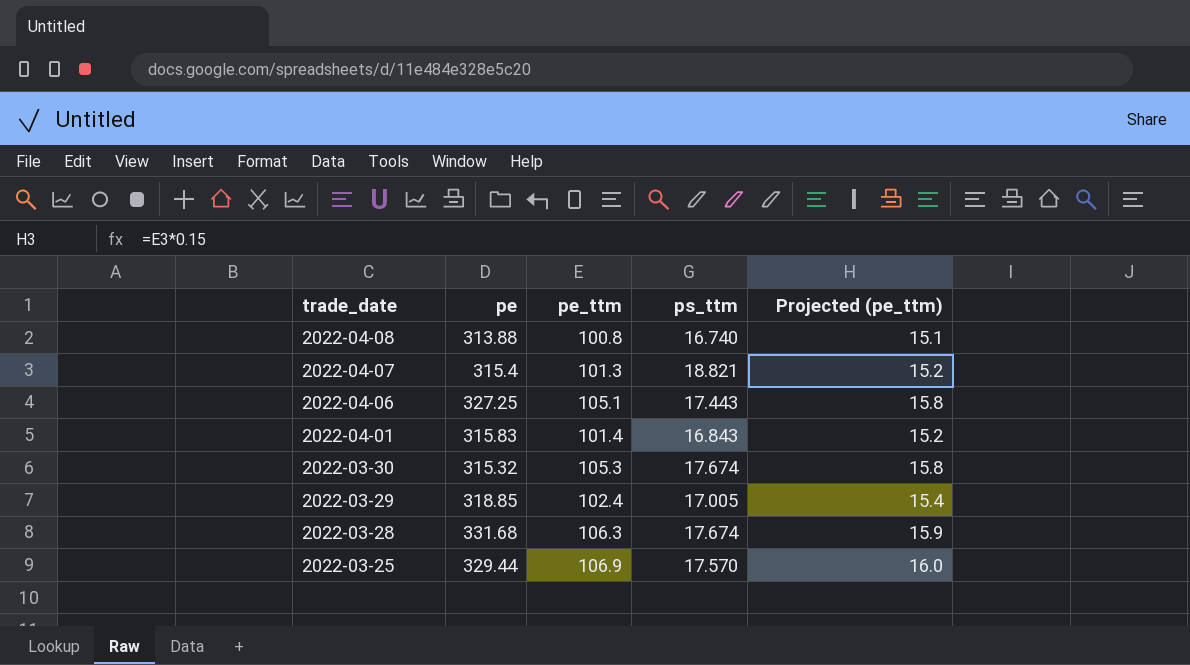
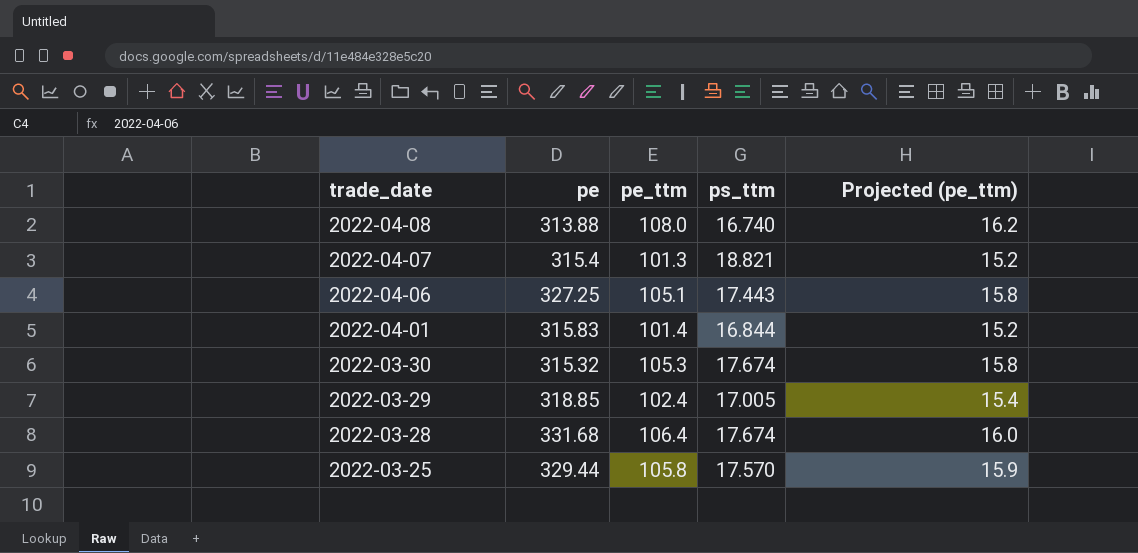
2022-04-08 | pe_ttm: 100.8 -> 108.0
2022-04-08 | Projected (pe_ttm): 15.1 -> 16.2
2022-04-01 | ps_ttm: 16.843 -> 16.844
2022-03-28 | pe_ttm: 106.3 -> 106.4
2022-03-28 | Projected (pe_ttm): 15.9 -> 16.0
2022-03-25 | pe_ttm: 106.9 -> 105.8
2022-03-25 | Projected (pe_ttm): 16.0 -> 15.9

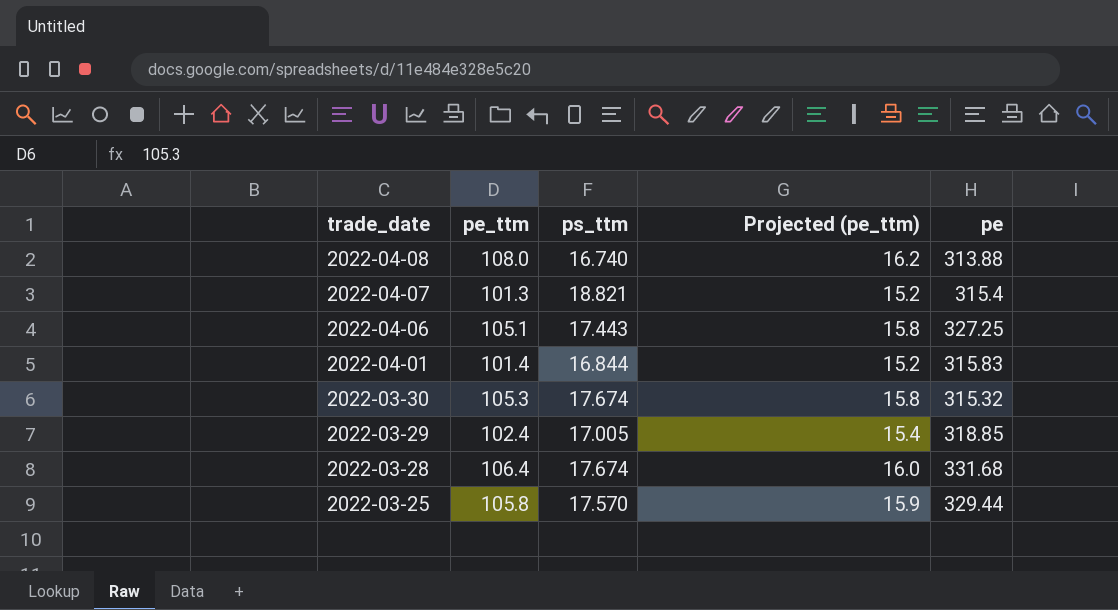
column pe | position: 2 -> 5

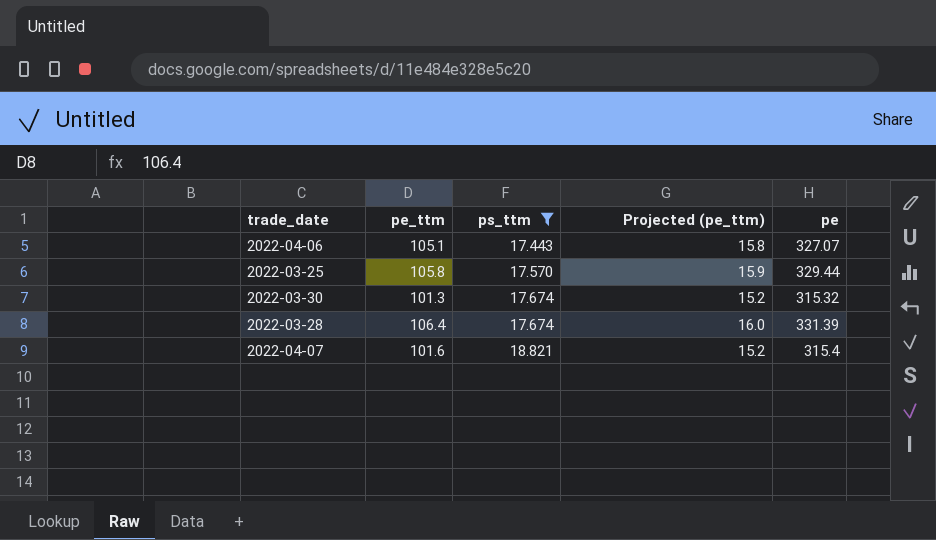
filter: none -> ps_ttm >= 17.443
row order: trade_date descending -> ps_ttm ascending
2022-04-06 | pe: 327.25 -> 327.07
2022-03-30 | pe_ttm: 105.3 -> 101.3
2022-03-30 | Projected (pe_ttm): 15.8 -> 15.2
2022-03-28 | pe: 331.68 -> 331.39
2022-04-07 | pe_ttm: 101.3 -> 101.6

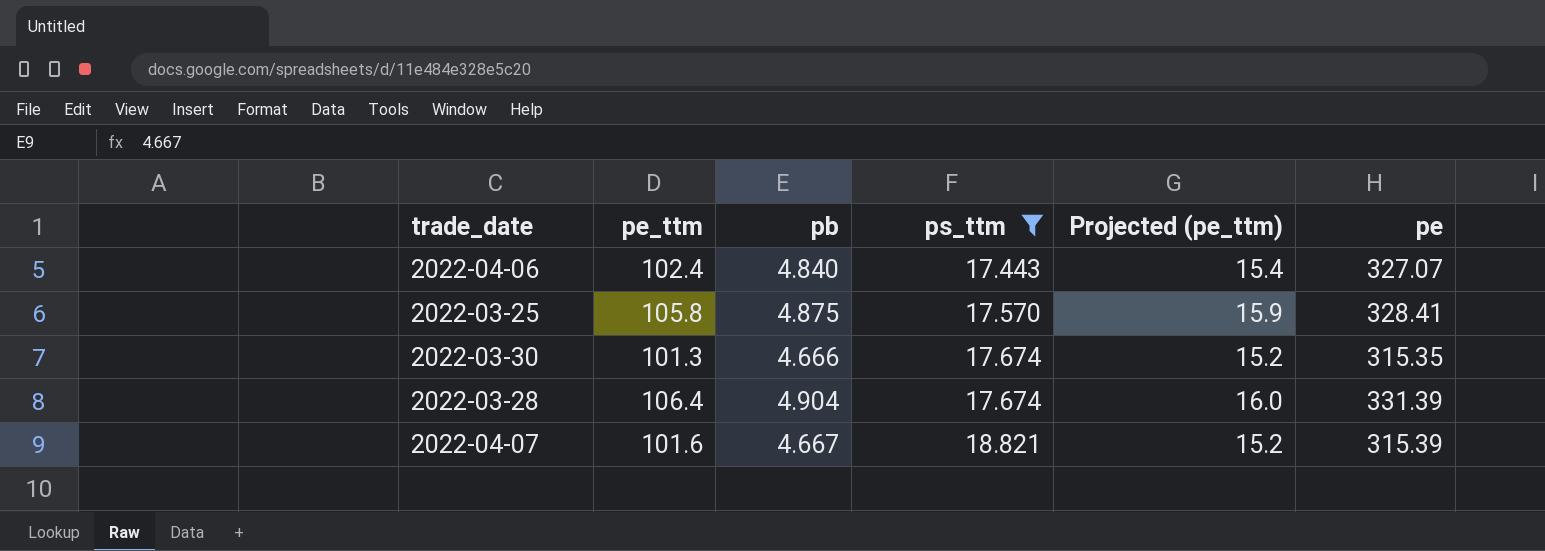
column pb | position: none -> 3
2022-04-06 | pe_ttm: 105.1 -> 102.4
2022-04-06 | Projected (pe_ttm): 15.8 -> 15.4
2022-03-25 | pe: 329.44 -> 328.41
2022-03-30 | pe: 315.32 -> 315.35
2022-04-07 | pe: 315.4 -> 315.39

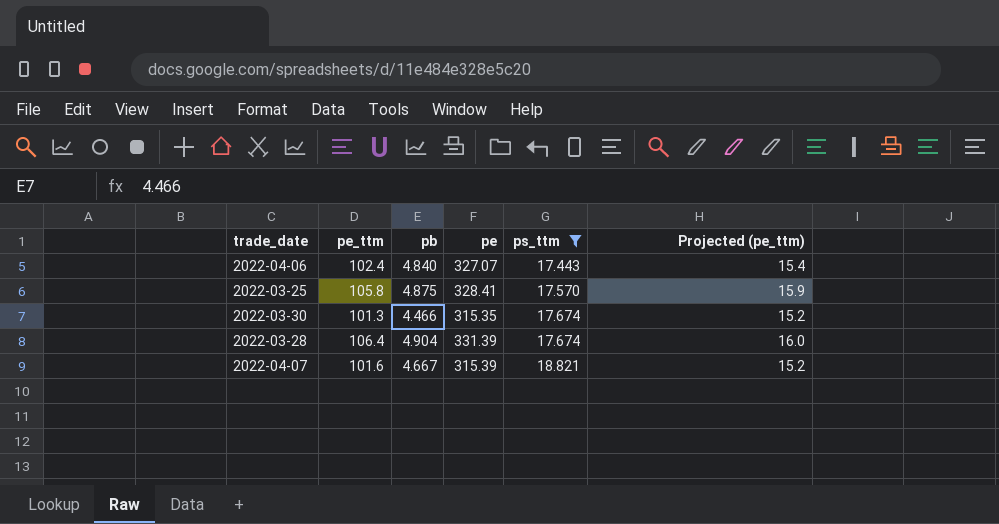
column pe | position: 6 -> 4
2022-03-30 | pb: 4.666 -> 4.466

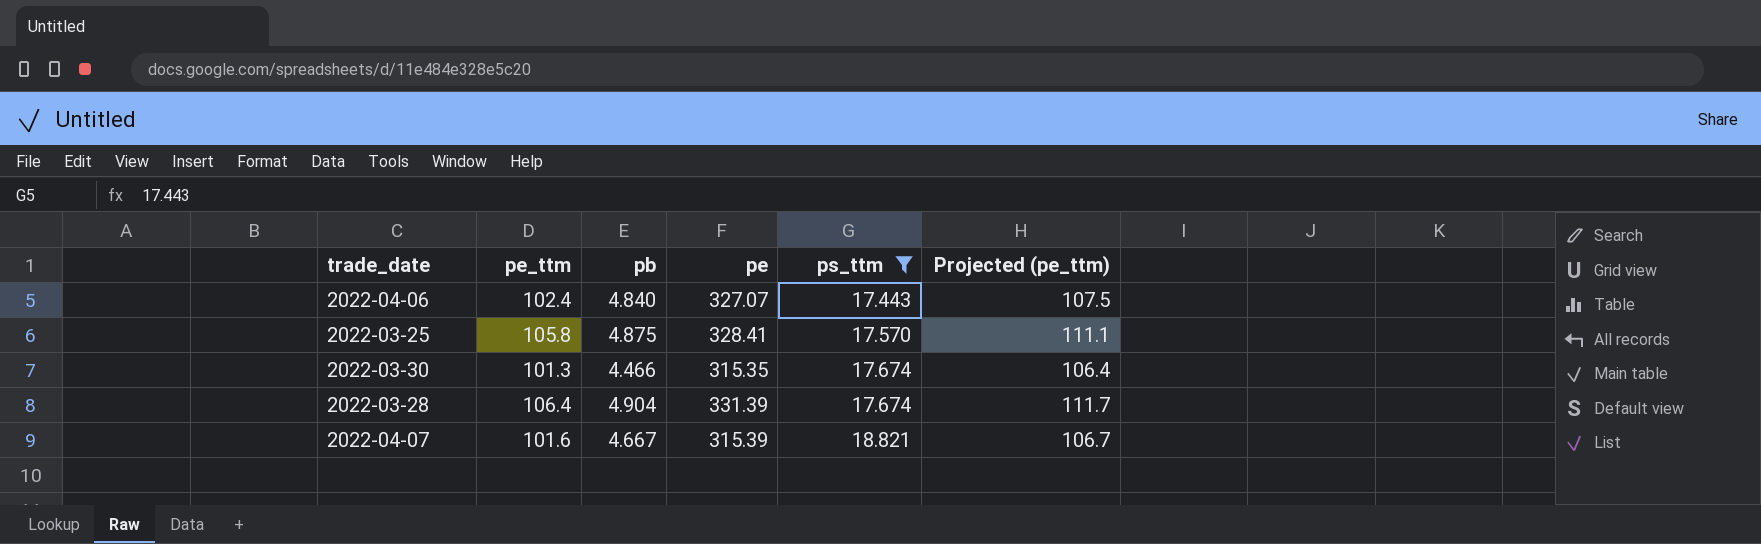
column Projected (pe_ttm) | formula: [pe_ttm] * 0.15 -> [pe_ttm] * 1.05

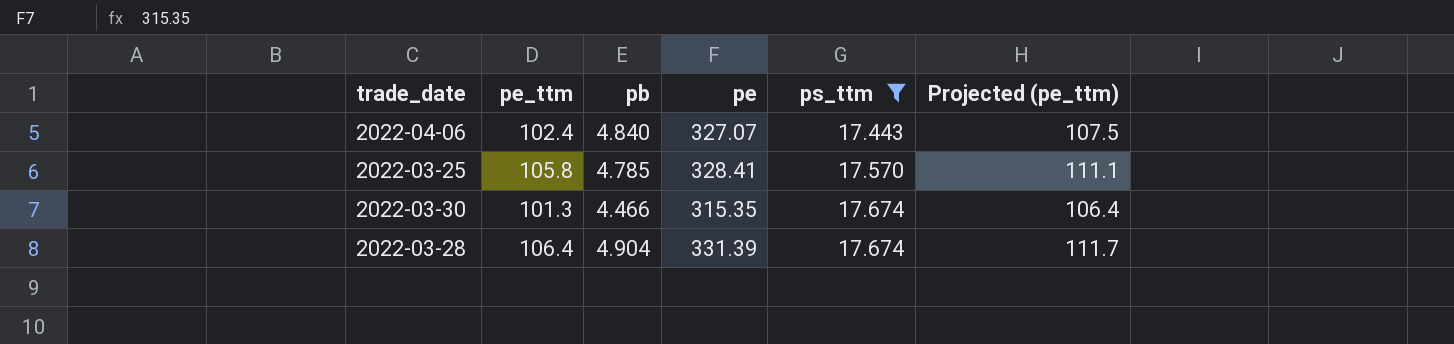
row 2022-04-07: 101.6 | 4.667 | 315.39 | 18.821 | 106.7 -> none
2022-03-25 | pb: 4.875 -> 4.785

